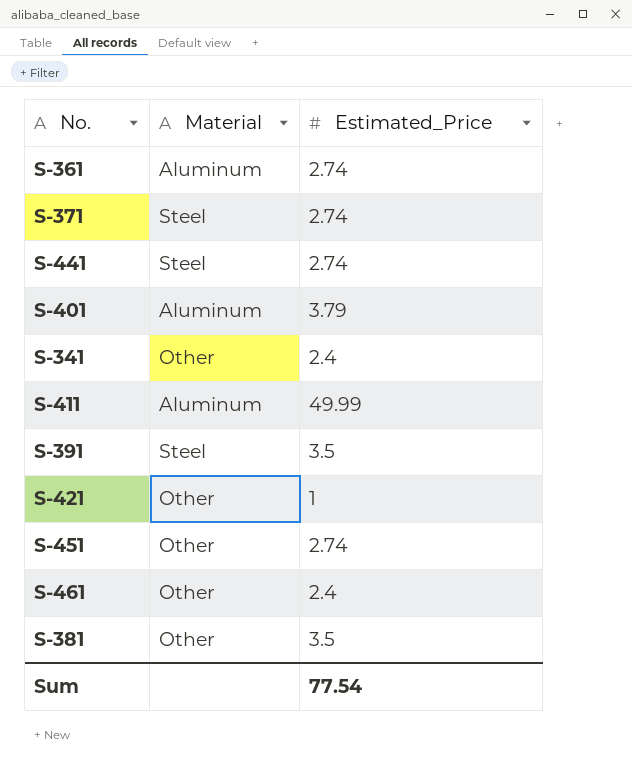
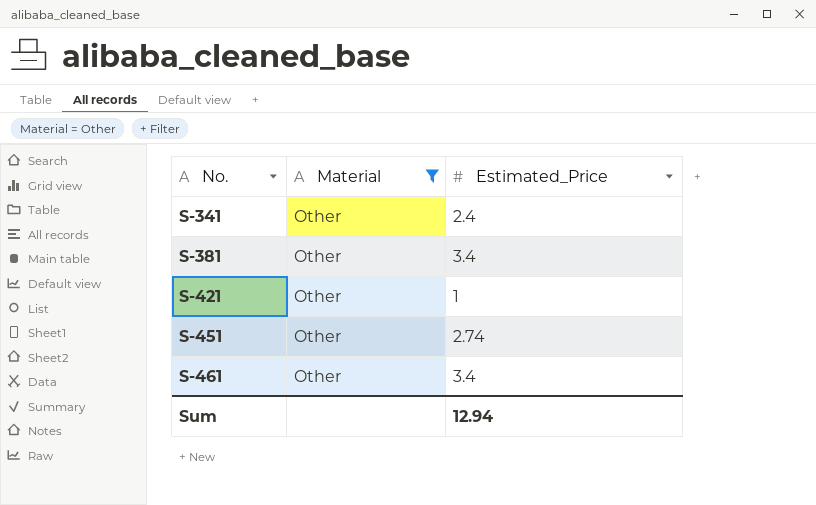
filter: none -> Material = Other
row order: none -> No. ascending
S-381 | Estimated_Price: 3.5 -> 3.4
S-461 | Estimated_Price: 2.4 -> 3.4
Sum | Estimated_Price: 77.54 -> 12.94

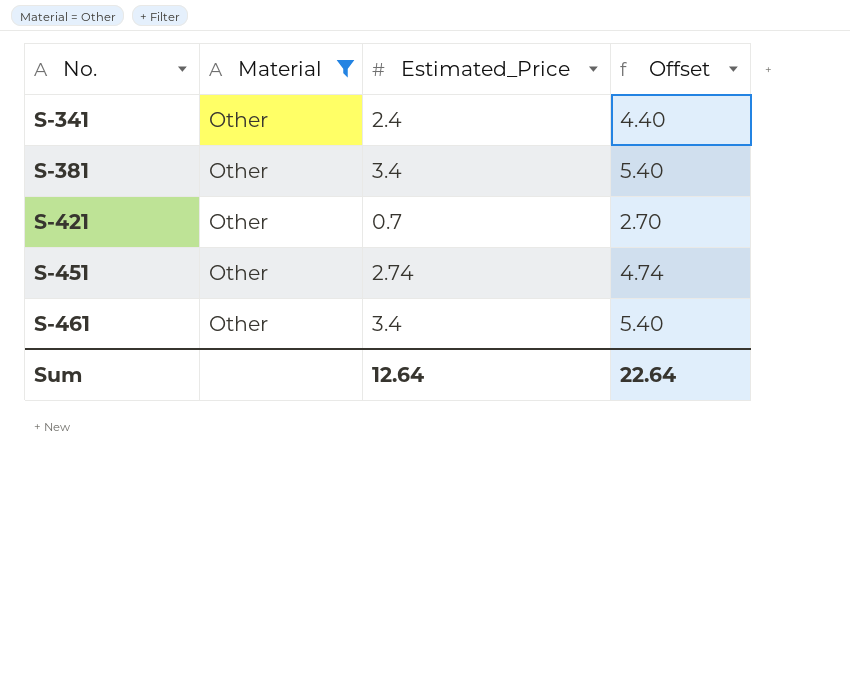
column Offset | formula: none -> [Estimated_Price] + 2
S-421 | Estimated_Price: 1 -> 0.7
Sum | Estimated_Price: 12.94 -> 12.64

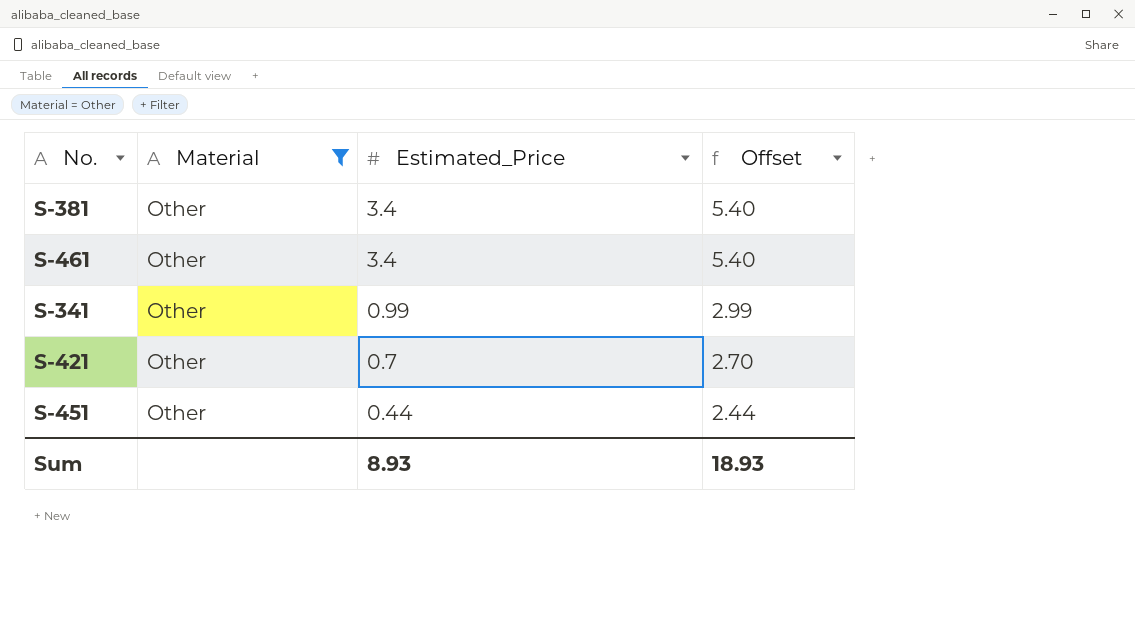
row order: No. ascending -> Estimated_Price descending
S-341 | Estimated_Price: 2.4 -> 0.99
S-341 | Offset: 4.40 -> 2.99
S-451 | Estimated_Price: 2.74 -> 0.44
S-451 | Offset: 4.74 -> 2.44
Sum | Estimated_Price: 12.64 -> 8.93
Sum | Offset: 22.64 -> 18.93

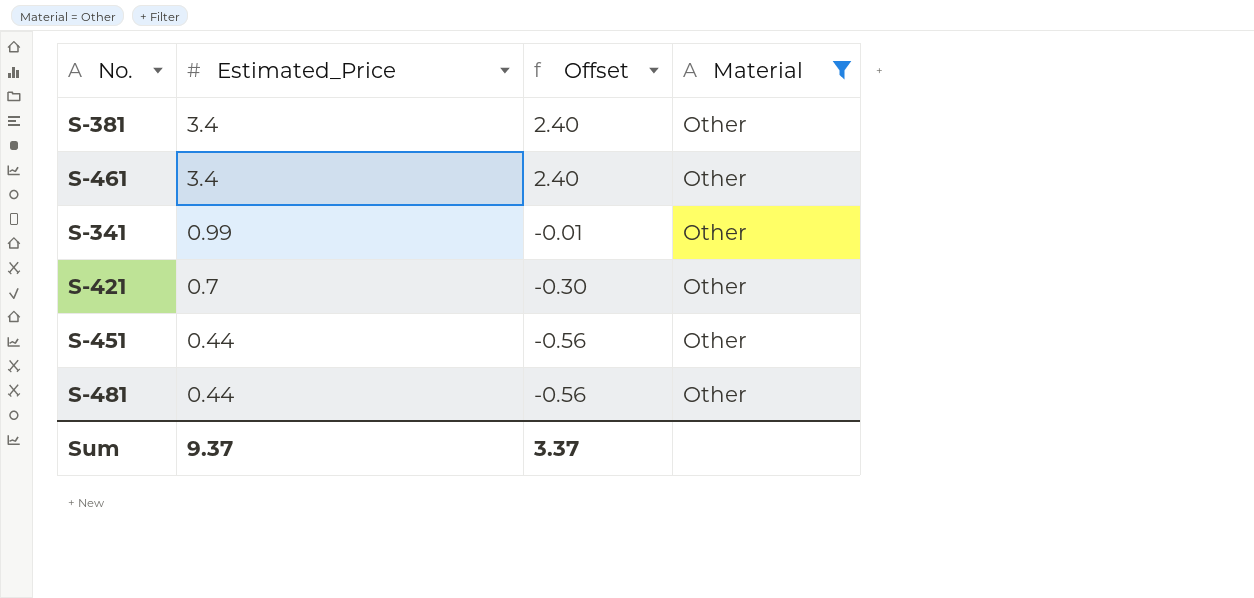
column Offset | formula: [Estimated_Price] + 2 -> [Estimated_Price] - 1
column Material | position: 2 -> 4
row S-481: none -> 0.44 | -0.56 | Other
Sum | Estimated_Price: 8.93 -> 9.37
Sum | Offset: 18.93 -> 3.37

